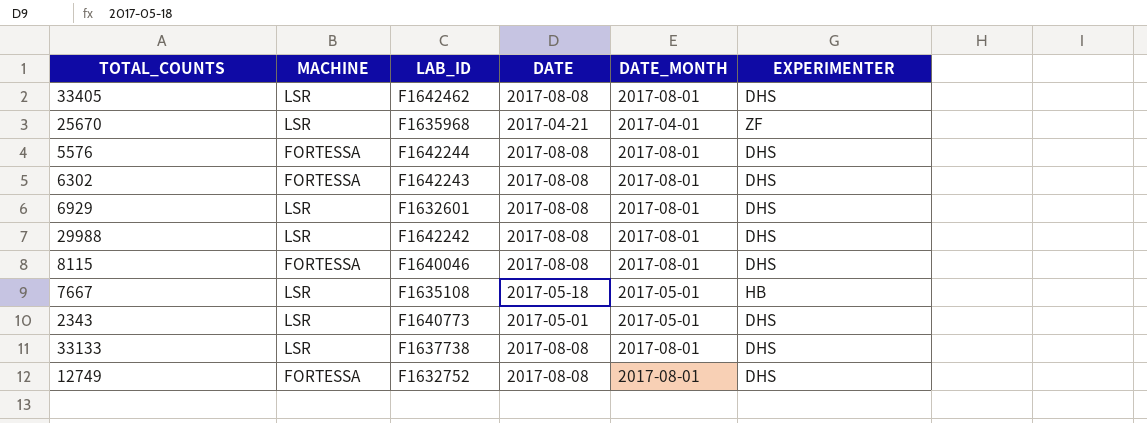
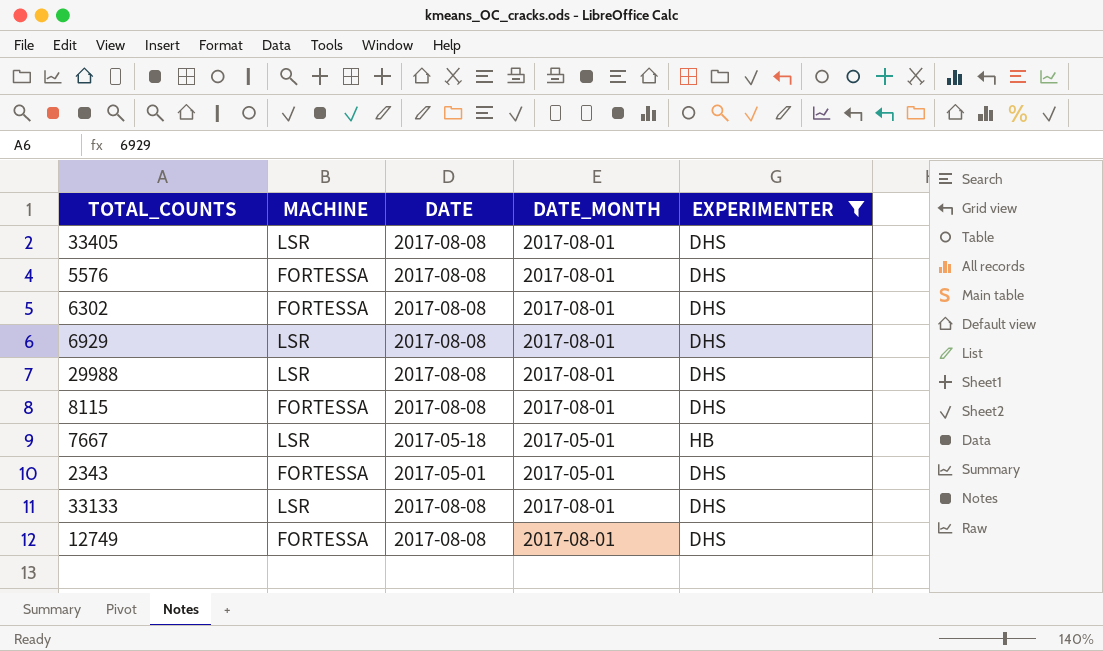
filter: none -> EXPERIMENTER != ZF
column LAB_ID | position: 3 -> none
2343 | MACHINE: LSR -> FORTESSA

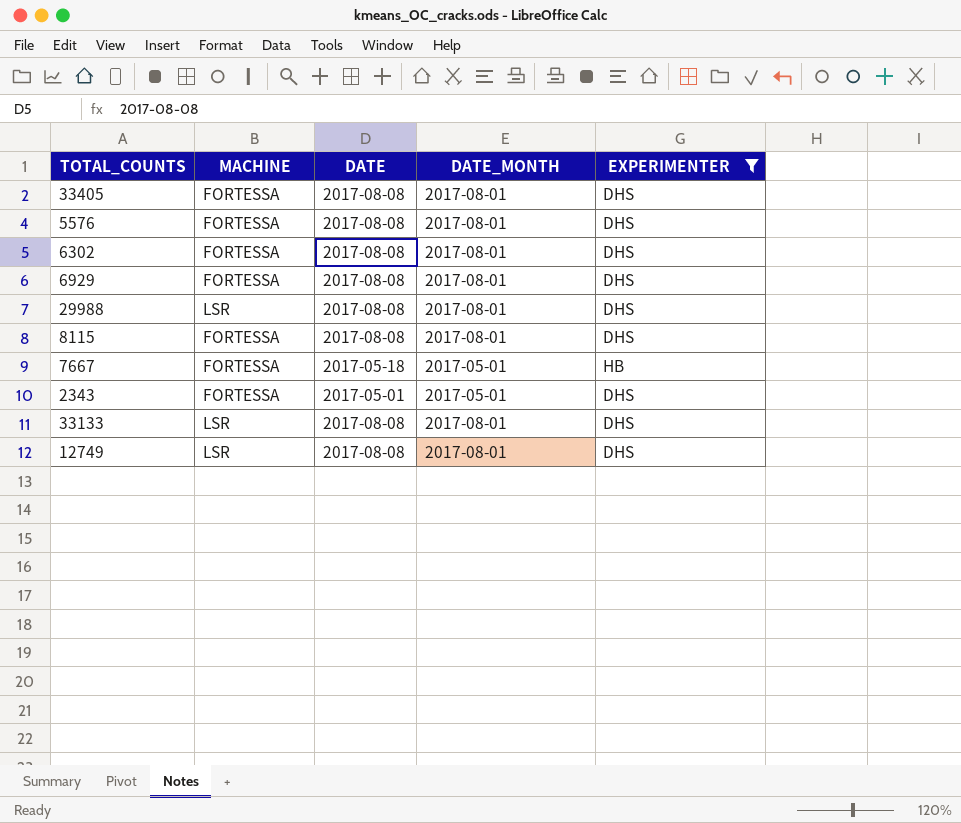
33405 | MACHINE: LSR -> FORTESSA
6929 | MACHINE: LSR -> FORTESSA
7667 | MACHINE: LSR -> FORTESSA
12749 | MACHINE: FORTESSA -> LSR

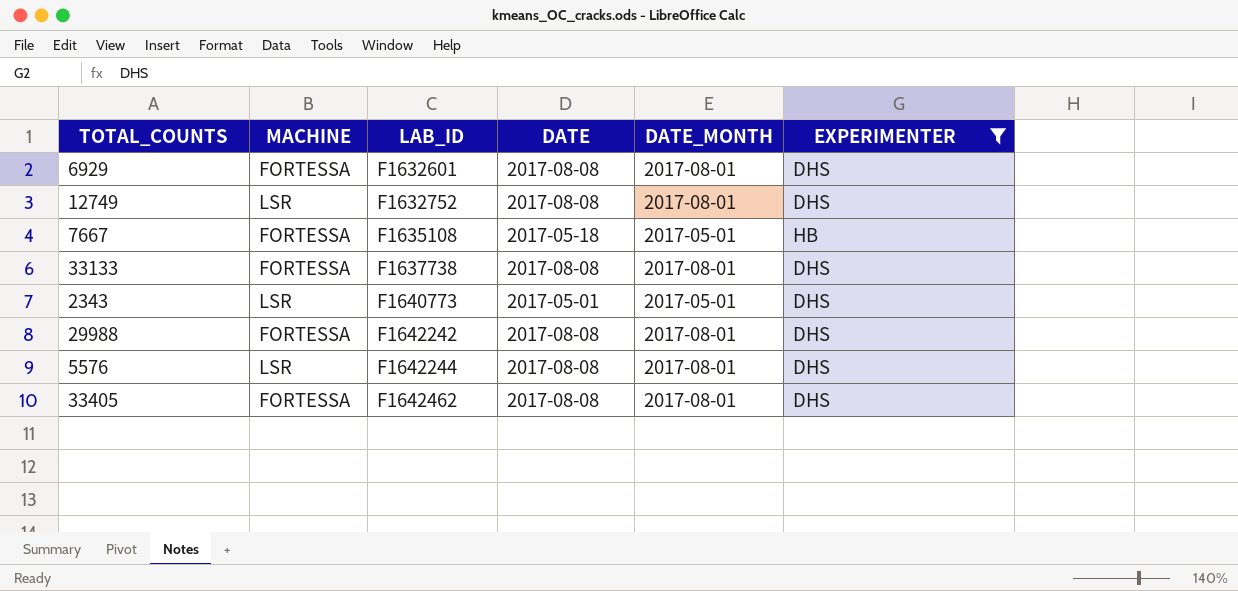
row order: none -> LAB_ID ascending
column LAB_ID | position: none -> 3
row 6302: FORTESSA | 2017-08-08 | 2017-08-01 | DHS -> none
row 8115: FORTESSA | 2017-08-08 | 2017-08-01 | DHS -> none
33133 | MACHINE: LSR -> FORTESSA
2343 | MACHINE: FORTESSA -> LSR
29988 | MACHINE: LSR -> FORTESSA
5576 | MACHINE: FORTESSA -> LSR

